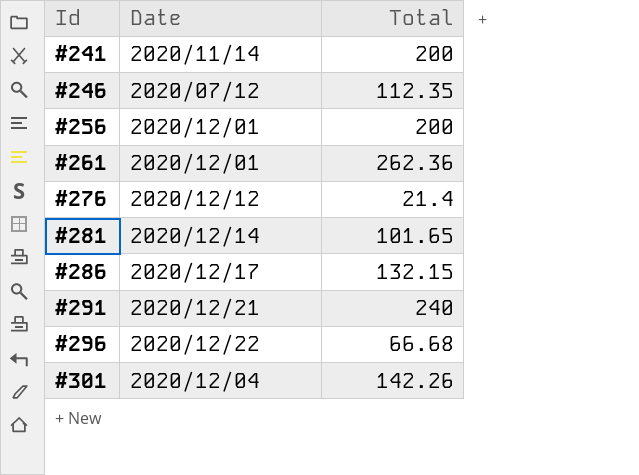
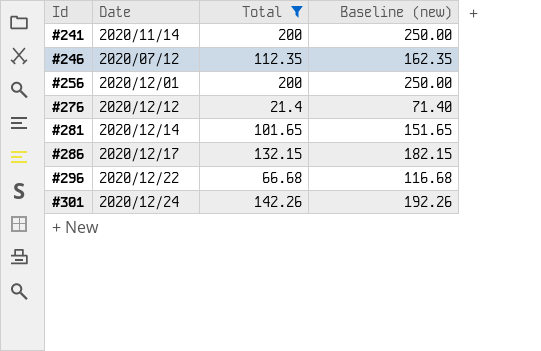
filter: none -> Total <= 200
column Baseline (new) | formula: none -> [Total] + 50
#301 | Date: 2020/12/04 -> 2020/12/24

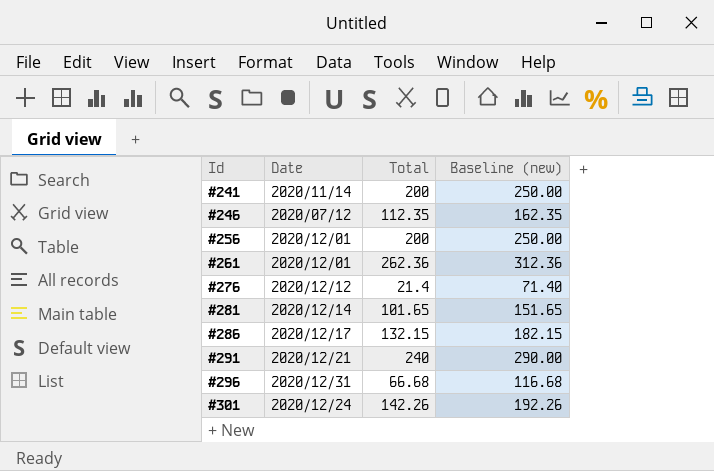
filter: Total <= 200 -> none
#296 | Date: 2020/12/22 -> 2020/12/31

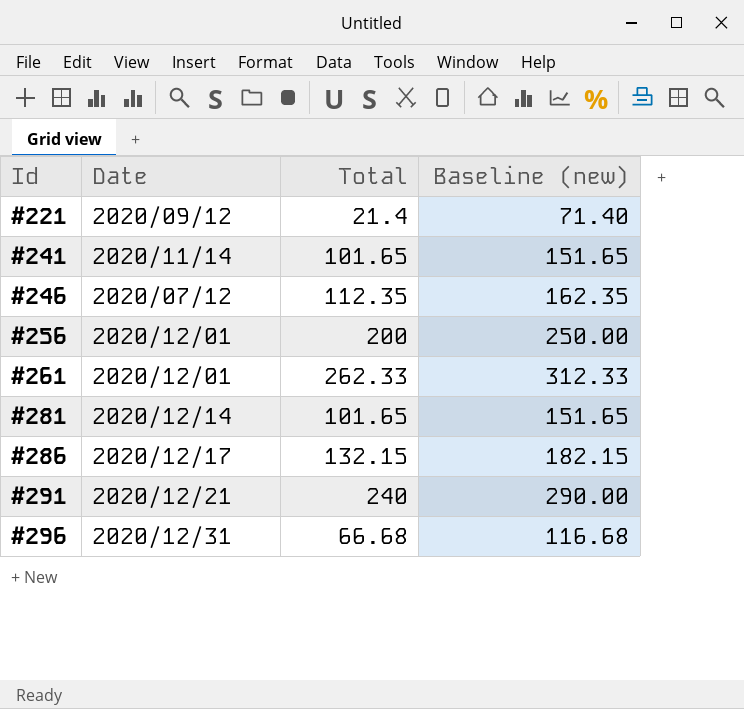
row #276: 2020/12/12 | 21.4 | 71.40 -> none
row #301: 2020/12/24 | 142.26 | 192.26 -> none
row #221: none -> 2020/09/12 | 21.4 | 71.40
#241 | Total: 200 -> 101.65
#241 | Baseline (new): 250.00 -> 151.65
#261 | Total: 262.36 -> 262.33
#261 | Baseline (new): 312.36 -> 312.33

